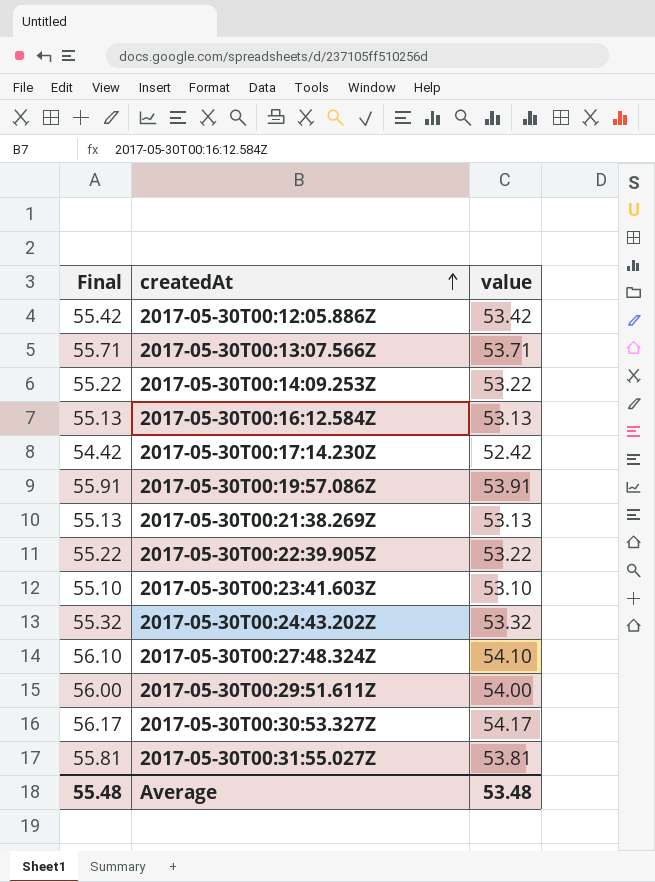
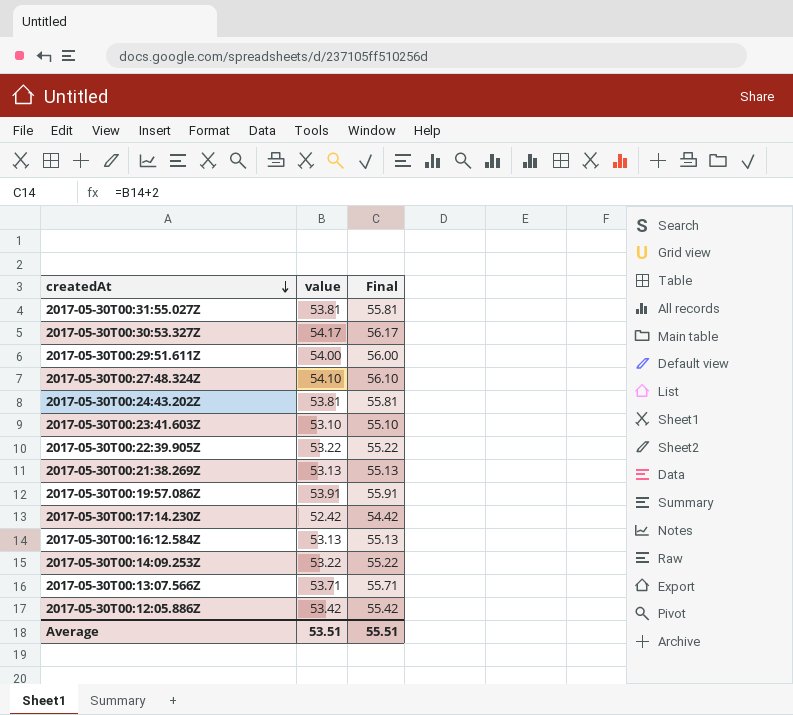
row order: createdAt ascending -> createdAt descending
column Final | position: 1 -> 3
2017-05-30T00:24:43.202Z | value: 53.32 -> 53.81
2017-05-30T00:24:43.202Z | Final: 55.32 -> 55.81
Average | value: 53.48 -> 53.51
Average | Final: 55.48 -> 55.51

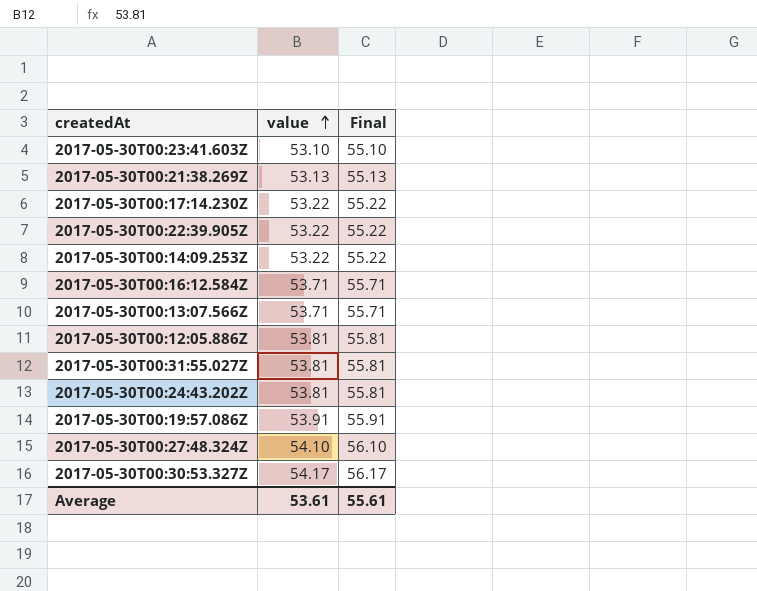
row order: createdAt descending -> value ascending
row 2017-05-30T00:29:51.611Z: 54.00 | 56.00 -> none
2017-05-30T00:17:14.230Z | value: 52.42 -> 53.22
2017-05-30T00:17:14.230Z | Final: 54.42 -> 55.22
2017-05-30T00:16:12.584Z | value: 53.13 -> 53.71
2017-05-30T00:16:12.584Z | Final: 55.13 -> 55.71
2017-05-30T00:12:05.886Z | value: 53.42 -> 53.81
2017-05-30T00:12:05.886Z | Final: 55.42 -> 55.81
Average | value: 53.51 -> 53.61
Average | Final: 55.51 -> 55.61

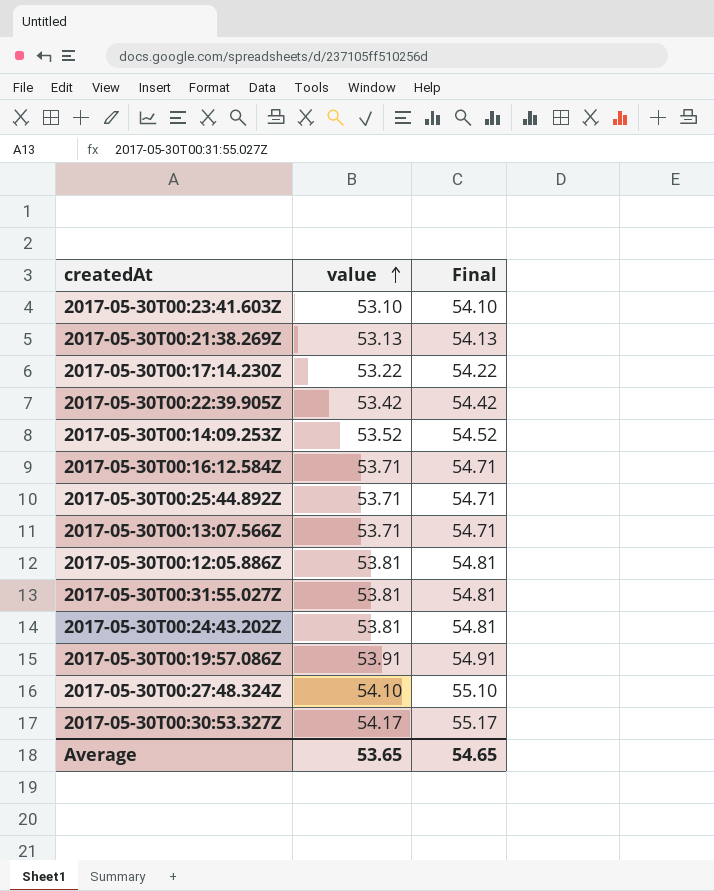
column Final | formula: [value] + 2 -> [value] + 1
2017-05-30T00:22:39.905Z | value: 53.22 -> 53.42
2017-05-30T00:14:09.253Z | value: 53.22 -> 53.52
row 2017-05-30T00:25:44.892Z: none -> 53.71 | 54.71
Average | value: 53.61 -> 53.65
Average | Final: 55.61 -> 54.65

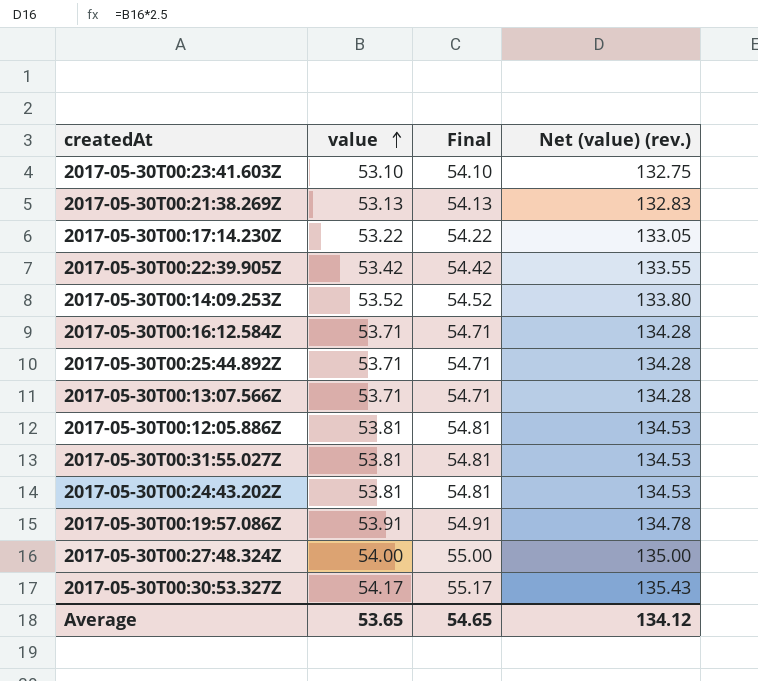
column Net (value) (rev.) | formula: none -> [value] * 2.5
2017-05-30T00:27:48.324Z | value: 54.10 -> 54.00
2017-05-30T00:27:48.324Z | Final: 55.10 -> 55.00

